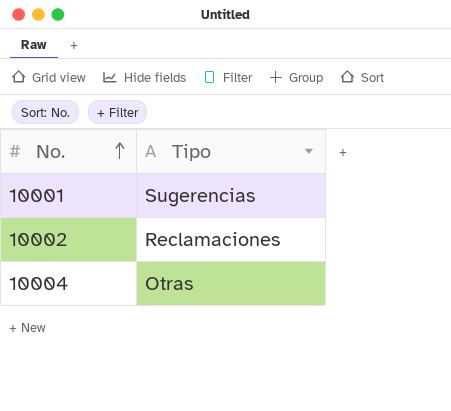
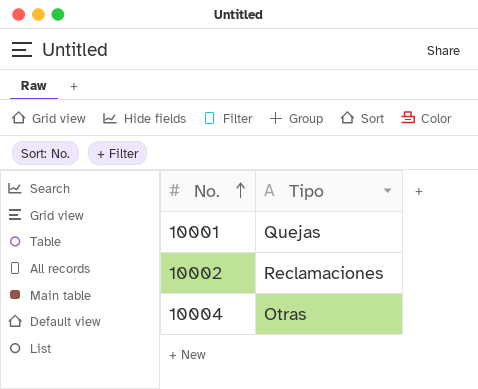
10001 | Tipo: Sugerencias -> Quejas

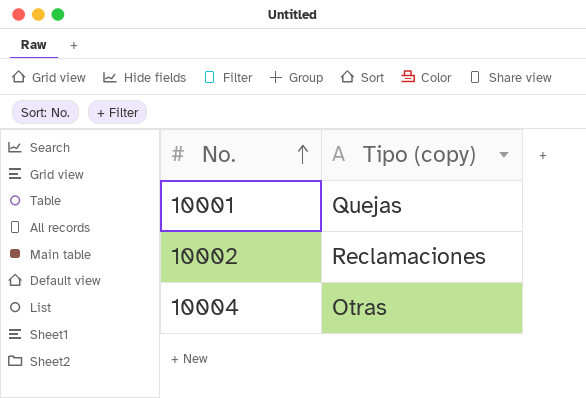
column name: Tipo -> Tipo (copy)

